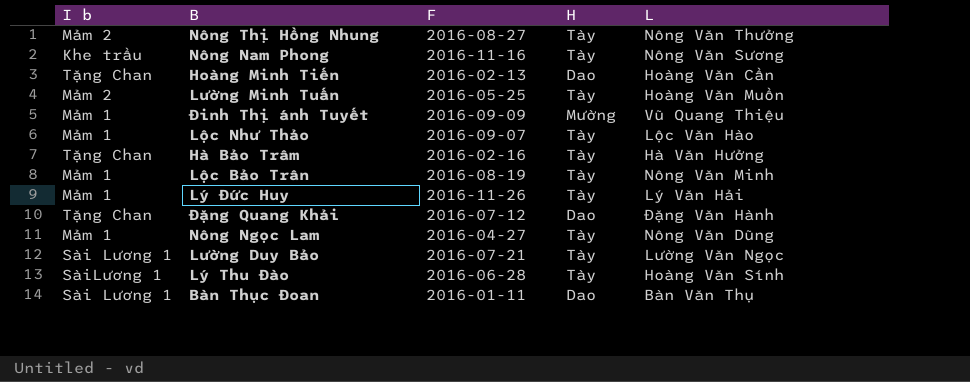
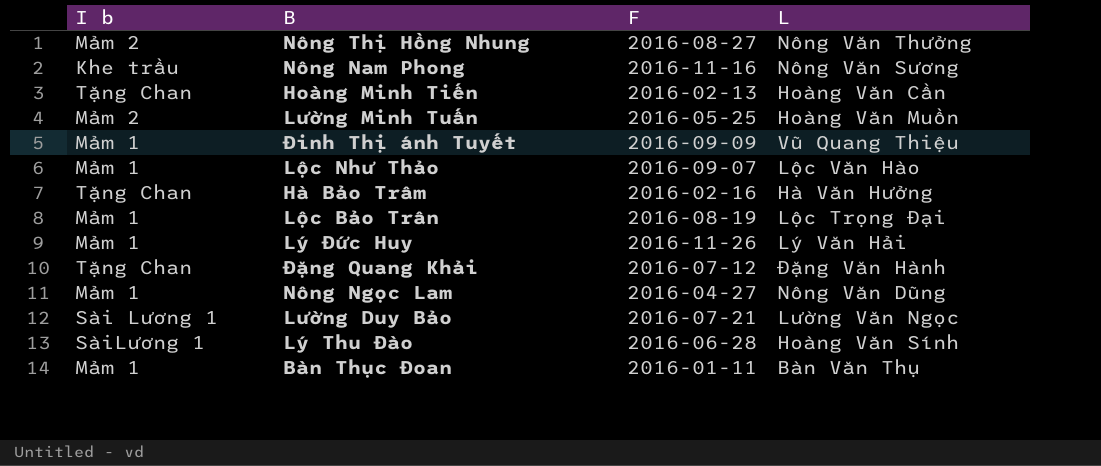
column H | position: 4 -> none
Lộc Bảo Trân | L: Nông Văn Minh -> Lộc Trọng Đại
Bàn Thục Đoan | I b: Sài Lương 1 -> Mảm 1

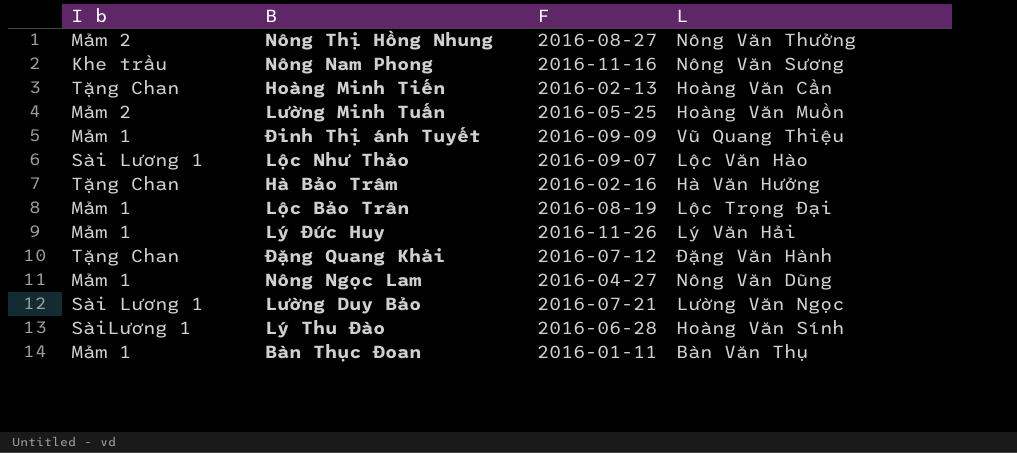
Lộc Như Thảo | I b: Mảm 1 -> Sài Lương 1

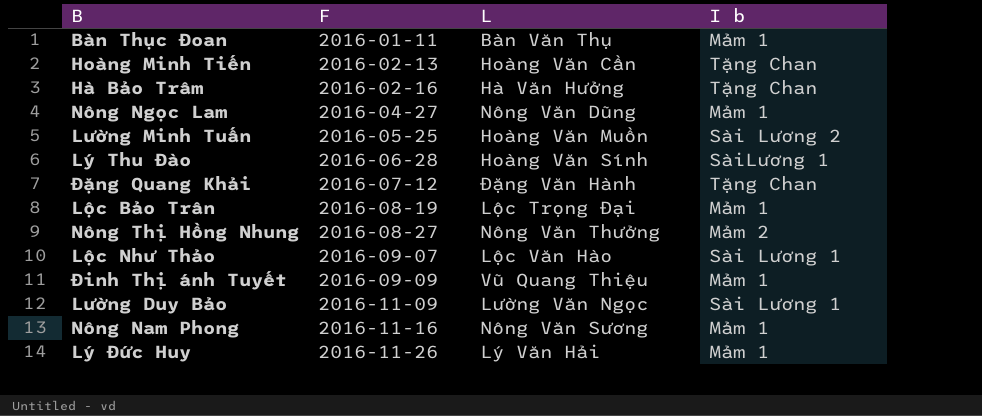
row order: none -> F ascending
column I b | position: 1 -> 4
Lường Minh Tuấn | I b: Mảm 2 -> Sài Lương 2
Lường Duy Bảo | F: 2016-07-21 -> 2016-11-09
Nông Nam Phong | I b: Khe trầu -> Mảm 1

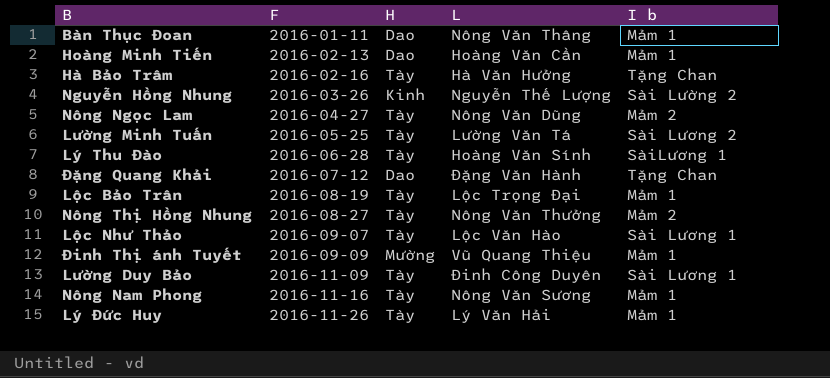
column H | position: none -> 3
Bàn Thục Đoan | L: Bàn Văn Thụ -> Nông Văn Thâng
Hoàng Minh Tiến | I b: Tặng Chan -> Mảm 1
row Nguyễn Hồng Nhung: none -> 2016-03-26 | Kinh | Nguyễn Thế Lượng | Sài Lường 2
Nông Ngọc Lam | I b: Mảm 1 -> Mảm 2
Lường Minh Tuấn | L: Hoàng Văn Muồn -> Lường Văn Tá
Lường Duy Bảo | L: Lường Văn Ngọc -> Đinh Công Duyên

